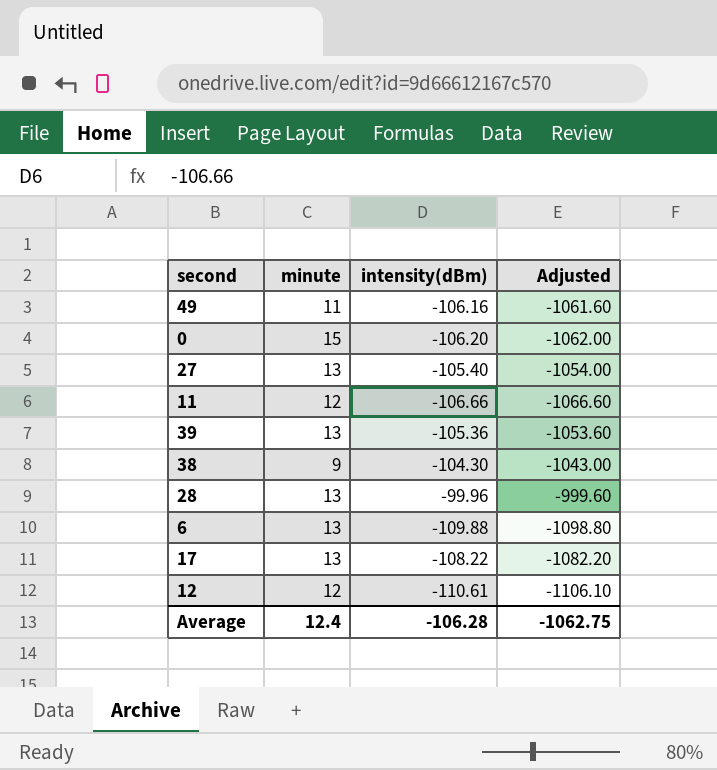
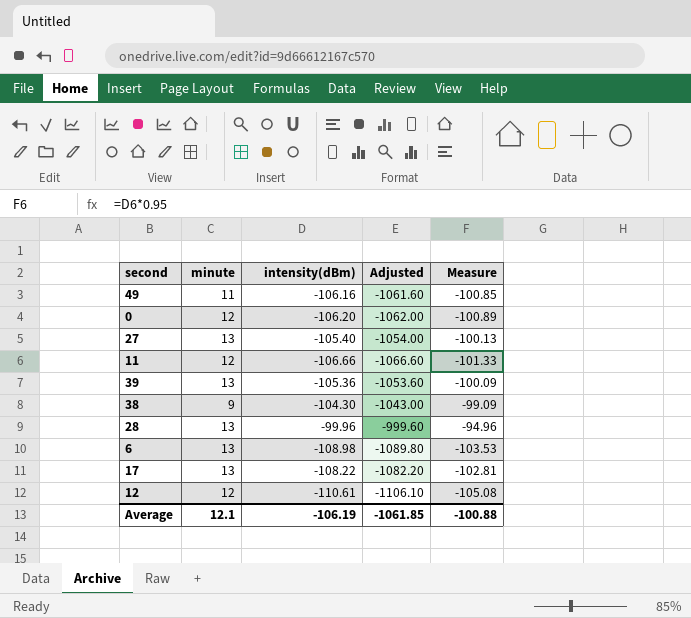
column Measure | formula: none -> [intensity(dBm)] * 0.95
0 | minute: 15 -> 12
6 | intensity(dBm): -109.88 -> -108.98
6 | Adjusted: -1098.80 -> -1089.80
Average | minute: 12.4 -> 12.1
Average | intensity(dBm): -106.28 -> -106.19
Average | Adjusted: -1062.75 -> -1061.85

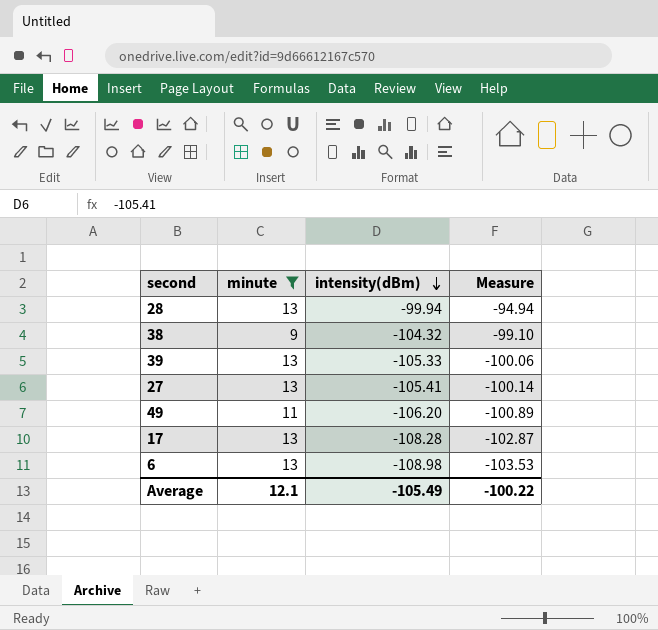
filter: none -> minute != 12
row order: none -> intensity(dBm) descending
column Adjusted | formula: [intensity(dBm)] * 10 -> none
28 | intensity(dBm): -99.96 -> -99.94
28 | Measure: -94.96 -> -94.94
38 | intensity(dBm): -104.30 -> -104.32
38 | Measure: -99.09 -> -99.10
39 | intensity(dBm): -105.36 -> -105.33
39 | Measure: -100.09 -> -100.06
27 | intensity(dBm): -105.40 -> -105.41
27 | Measure: -100.13 -> -100.14
49 | intensity(dBm): -106.16 -> -106.20
49 | Measure: -100.85 -> -100.89
17 | intensity(dBm): -108.22 -> -108.28
17 | Measure: -102.81 -> -102.87
Average | intensity(dBm): -106.19 -> -105.49
Average | Measure: -100.88 -> -100.22

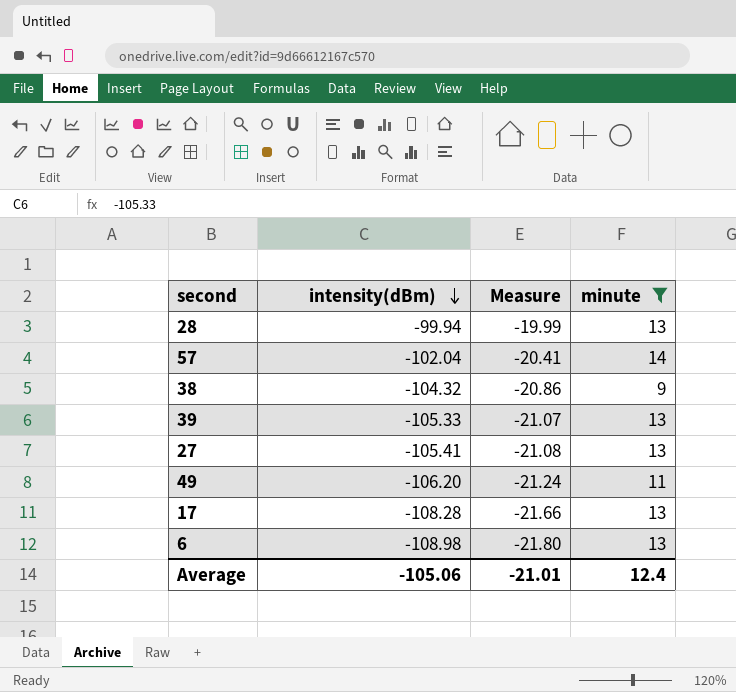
column Measure | formula: [intensity(dBm)] * 0.95 -> [intensity(dBm)] * 0.2
column minute | position: 2 -> 4
row 57: none -> -102.04 | -20.41 | 14
Average | intensity(dBm): -105.49 -> -105.06
Average | Measure: -100.22 -> -21.01
Average | minute: 12.1 -> 12.4

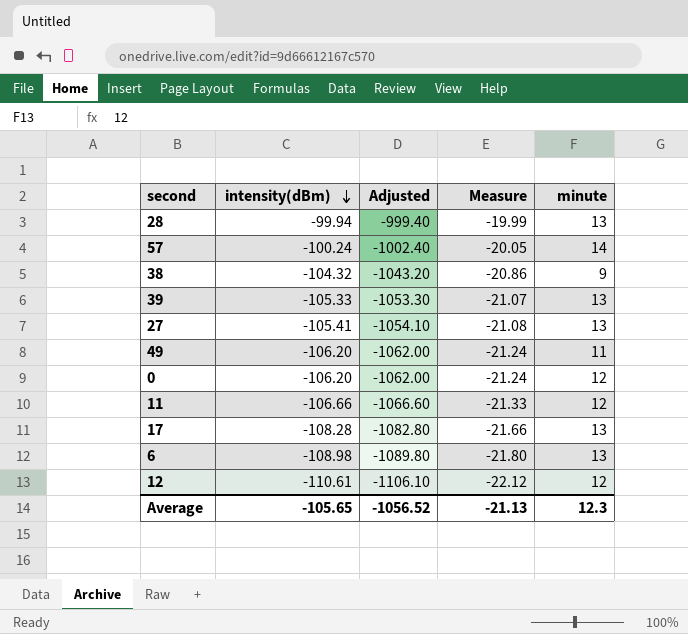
filter: minute != 12 -> none
column Adjusted | formula: none -> [intensity(dBm)] * 10
57 | intensity(dBm): -102.04 -> -100.24
57 | Measure: -20.41 -> -20.05
Average | intensity(dBm): -105.06 -> -105.65
Average | Measure: -21.01 -> -21.13
Average | minute: 12.4 -> 12.3

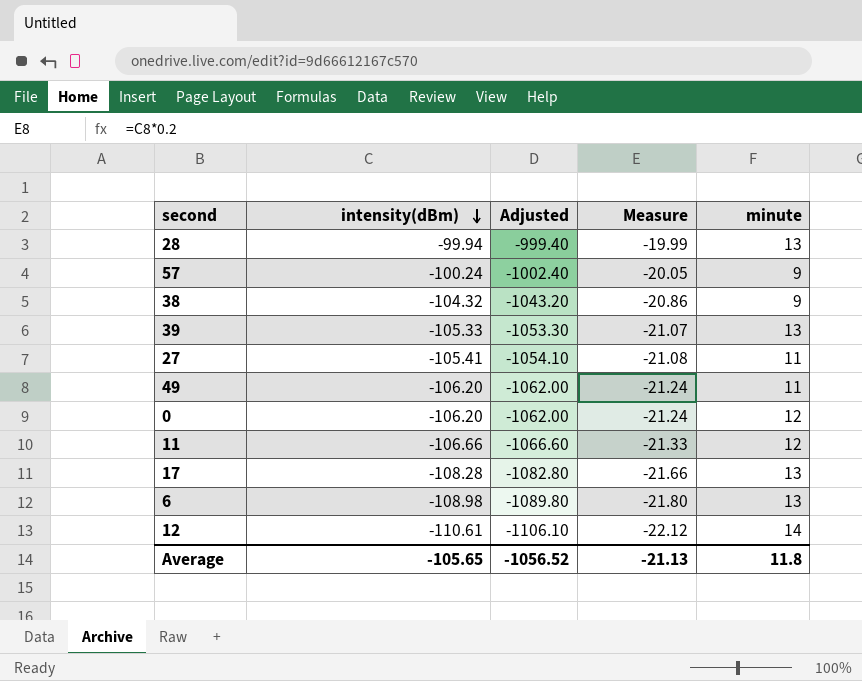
57 | minute: 14 -> 9
27 | minute: 13 -> 11
12 | minute: 12 -> 14
Average | minute: 12.3 -> 11.8

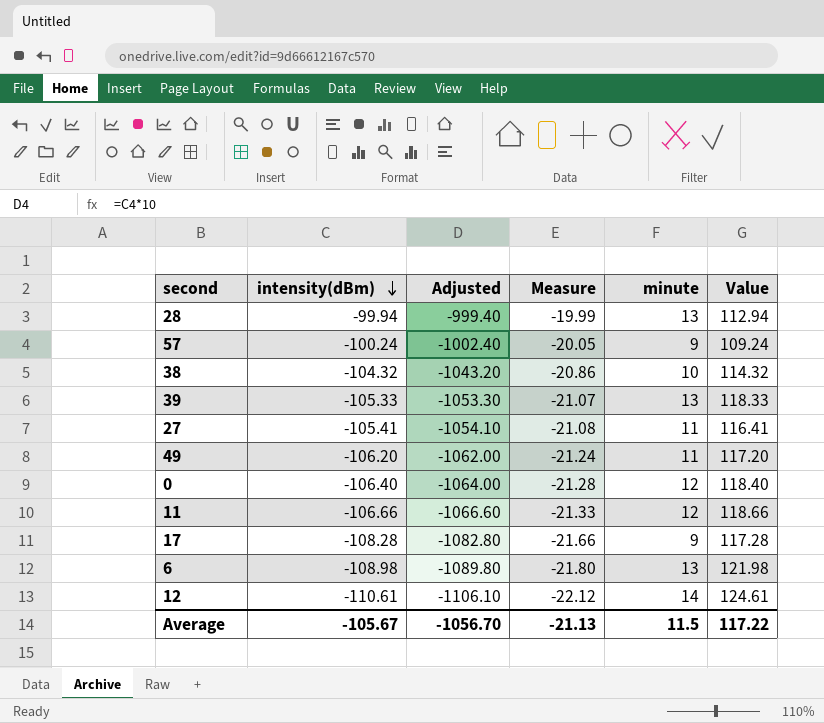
column Value | formula: none -> [minute] - [intensity(dBm)]
38 | minute: 9 -> 10
0 | intensity(dBm): -106.20 -> -106.40
0 | Adjusted: -1062.00 -> -1064.00
0 | Measure: -21.24 -> -21.28
17 | minute: 13 -> 9
Average | intensity(dBm): -105.65 -> -105.67
Average | Adjusted: -1056.52 -> -1056.70
Average | minute: 11.8 -> 11.5

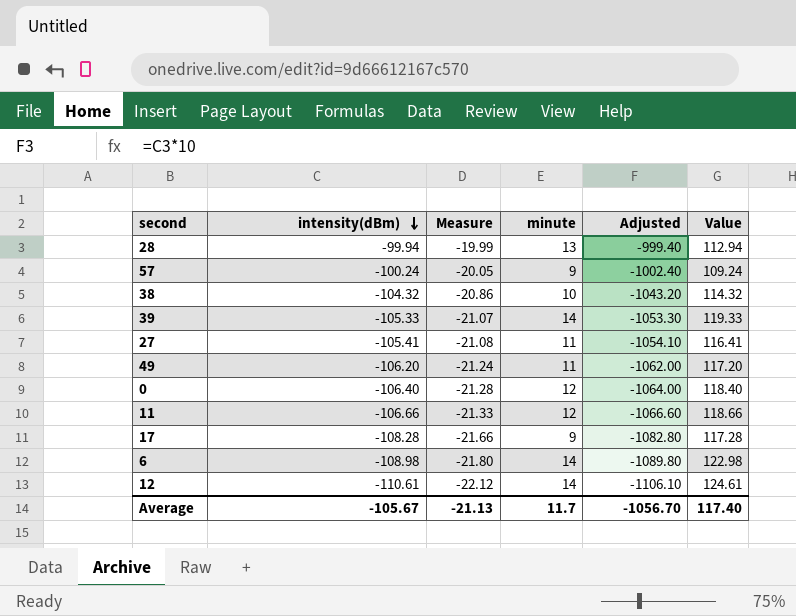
column Adjusted | position: 3 -> 5
39 | minute: 13 -> 14
39 | Value: 118.33 -> 119.33
6 | minute: 13 -> 14
6 | Value: 121.98 -> 122.98
Average | minute: 11.5 -> 11.7
Average | Value: 117.22 -> 117.40

